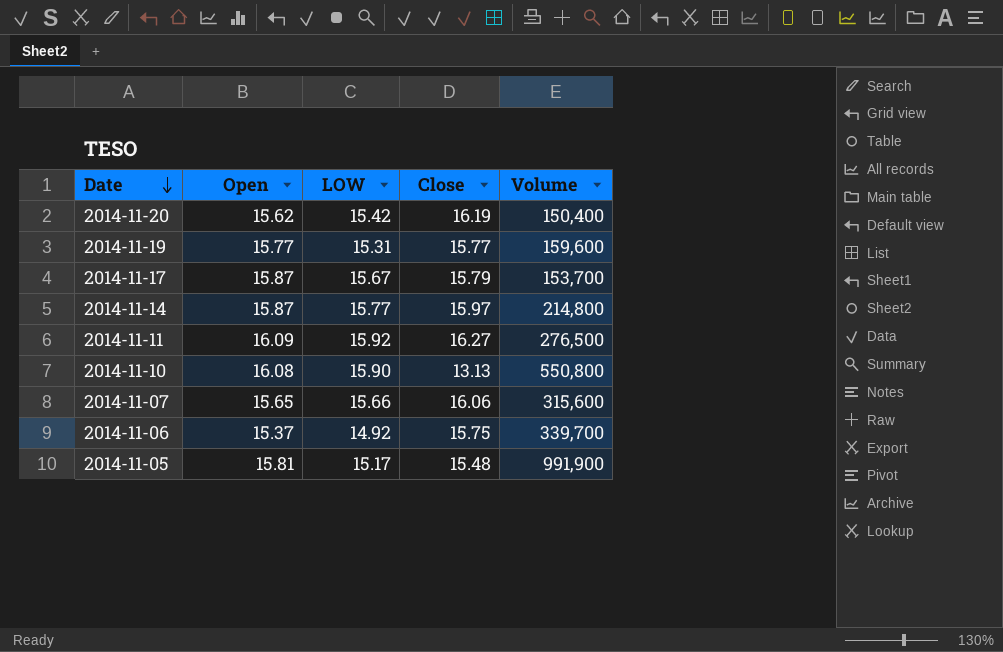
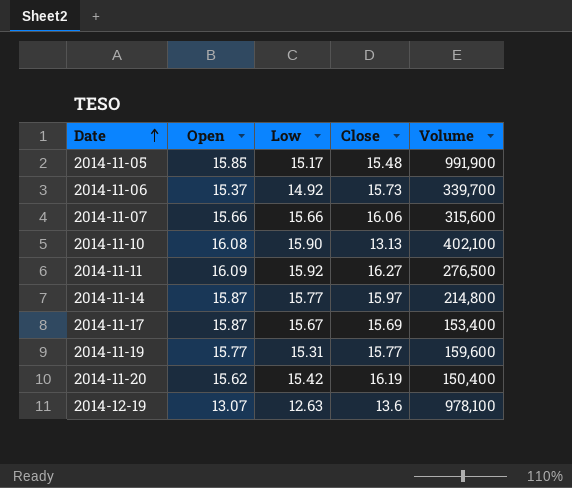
row order: Date descending -> Date ascending
column name: LOW -> Low
2014-11-05 | Open: 15.81 -> 15.85
2014-11-06 | Close: 15.75 -> 15.73
2014-11-07 | Open: 15.65 -> 15.66
2014-11-10 | Volume: 550,800 -> 402,100
2014-11-17 | Close: 15.79 -> 15.69
2014-11-17 | Volume: 153,700 -> 153,400
row 2014-12-19: none -> 13.07 | 12.63 | 13.6 | 978,100

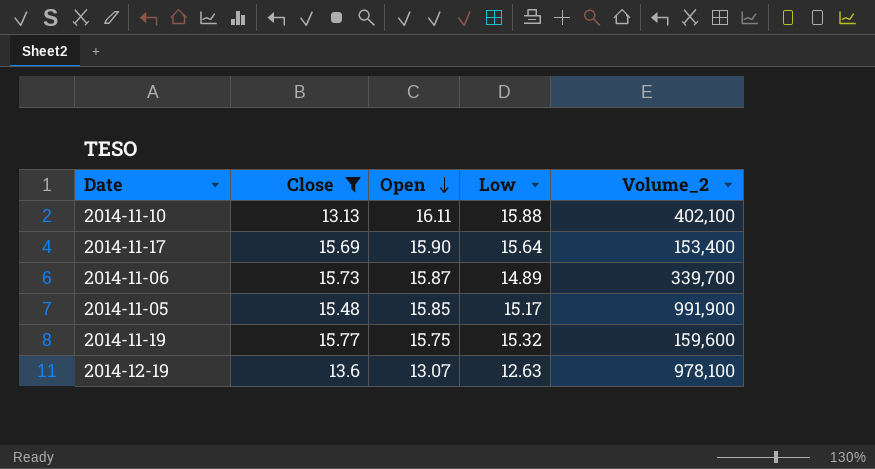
filter: none -> Close <= 15.77
row order: Date ascending -> Open descending
column Close | position: 4 -> 2
column name: Volume -> Volume_2
2014-11-10 | Open: 16.08 -> 16.11
2014-11-10 | Low: 15.90 -> 15.88
2014-11-17 | Open: 15.87 -> 15.90
2014-11-17 | Low: 15.67 -> 15.64
2014-11-06 | Open: 15.37 -> 15.87
2014-11-06 | Low: 14.92 -> 14.89
2014-11-19 | Open: 15.77 -> 15.75
2014-11-19 | Low: 15.31 -> 15.32

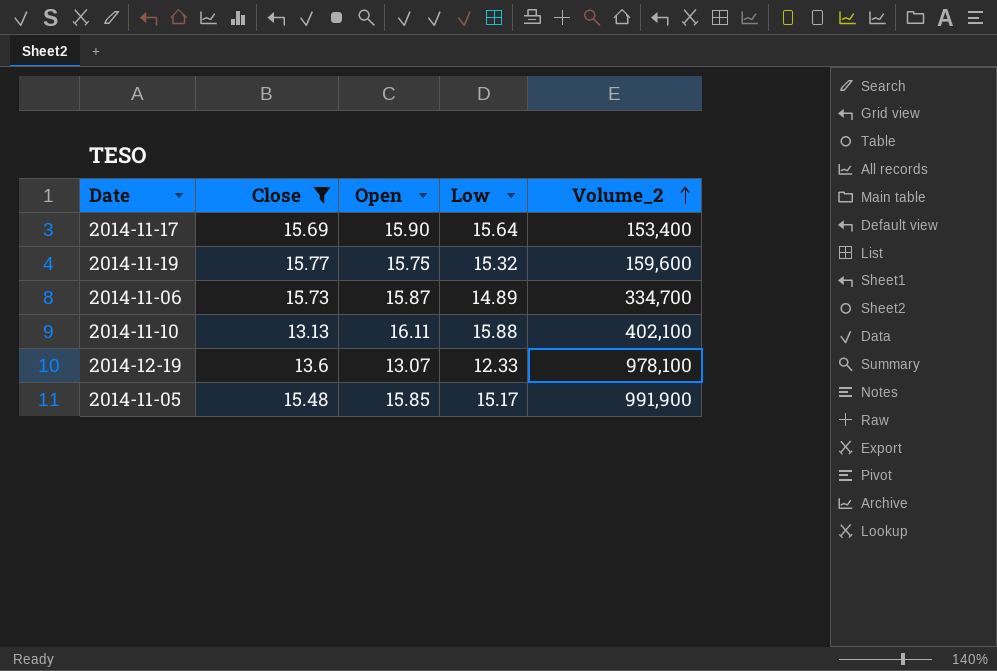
row order: Open descending -> Volume_2 ascending
2014-11-06 | Volume_2: 339,700 -> 334,700
2014-12-19 | Low: 12.63 -> 12.33

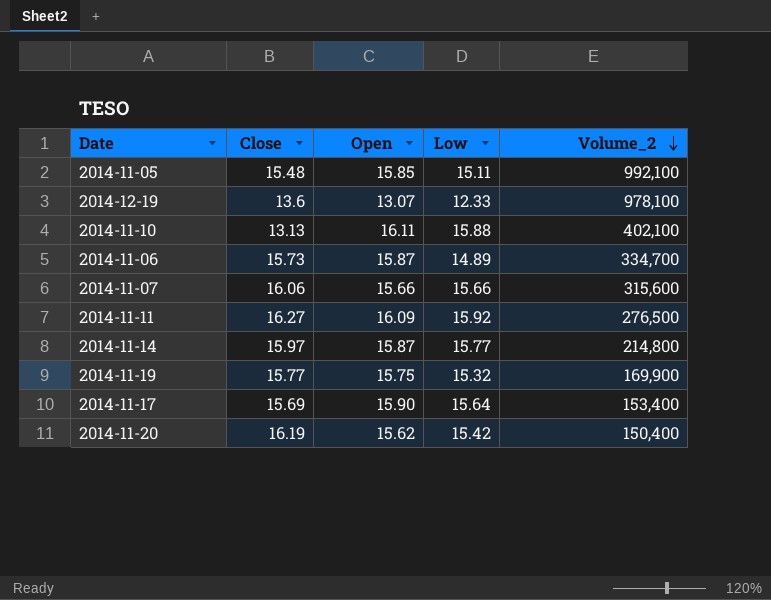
filter: Close <= 15.77 -> none
row order: Volume_2 ascending -> Volume_2 descending
2014-11-05 | Low: 15.17 -> 15.11
2014-11-05 | Volume_2: 991,900 -> 992,100
2014-11-19 | Volume_2: 159,600 -> 169,900

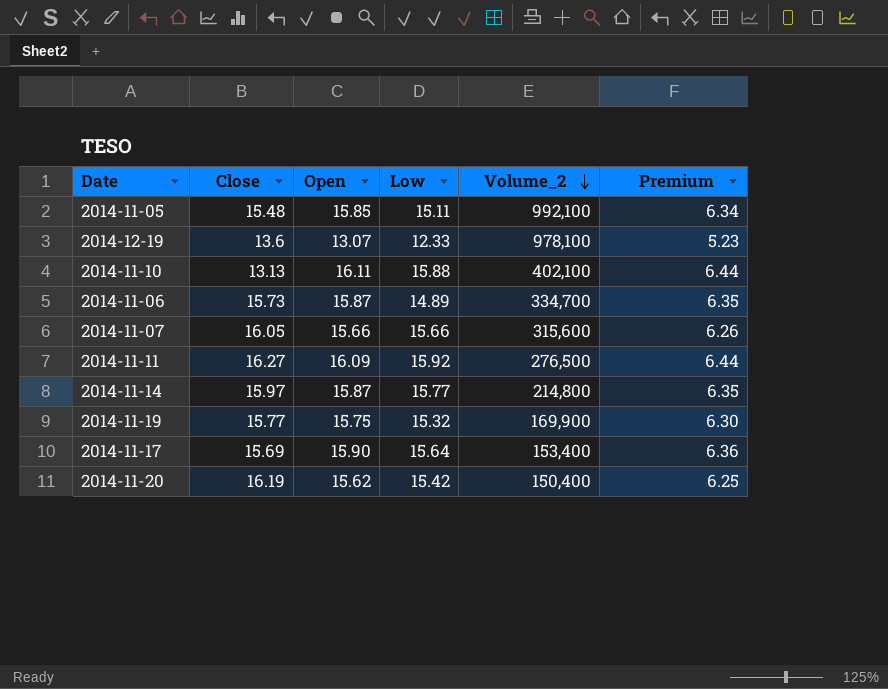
column Premium | formula: none -> [Open] * 0.4
2014-11-07 | Close: 16.06 -> 16.05

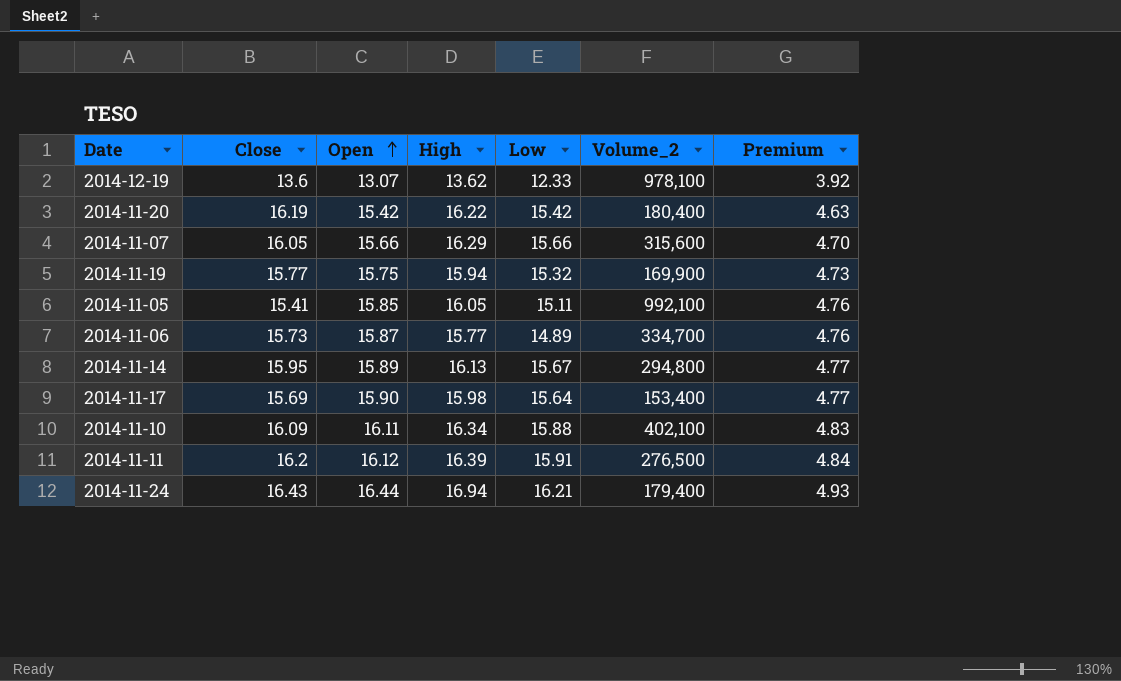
row order: Volume_2 descending -> Open ascending
column High | position: none -> 4
column Premium | formula: [Open] * 0.4 -> [Open] * 0.3
2014-11-20 | Open: 15.62 -> 15.42
2014-11-20 | Volume_2: 150,400 -> 180,400
2014-11-05 | Close: 15.48 -> 15.41
2014-11-14 | Close: 15.97 -> 15.95
2014-11-14 | Open: 15.87 -> 15.89
2014-11-14 | Low: 15.77 -> 15.67
2014-11-14 | Volume_2: 214,800 -> 294,800
2014-11-10 | Close: 13.13 -> 16.09
2014-11-11 | Close: 16.27 -> 16.2
2014-11-11 | Open: 16.09 -> 16.12
2014-11-11 | Low: 15.92 -> 15.91
row 2014-11-24: none -> 16.43 | 16.44 | 16.94 | 16.21 | 179,400 | 4.93

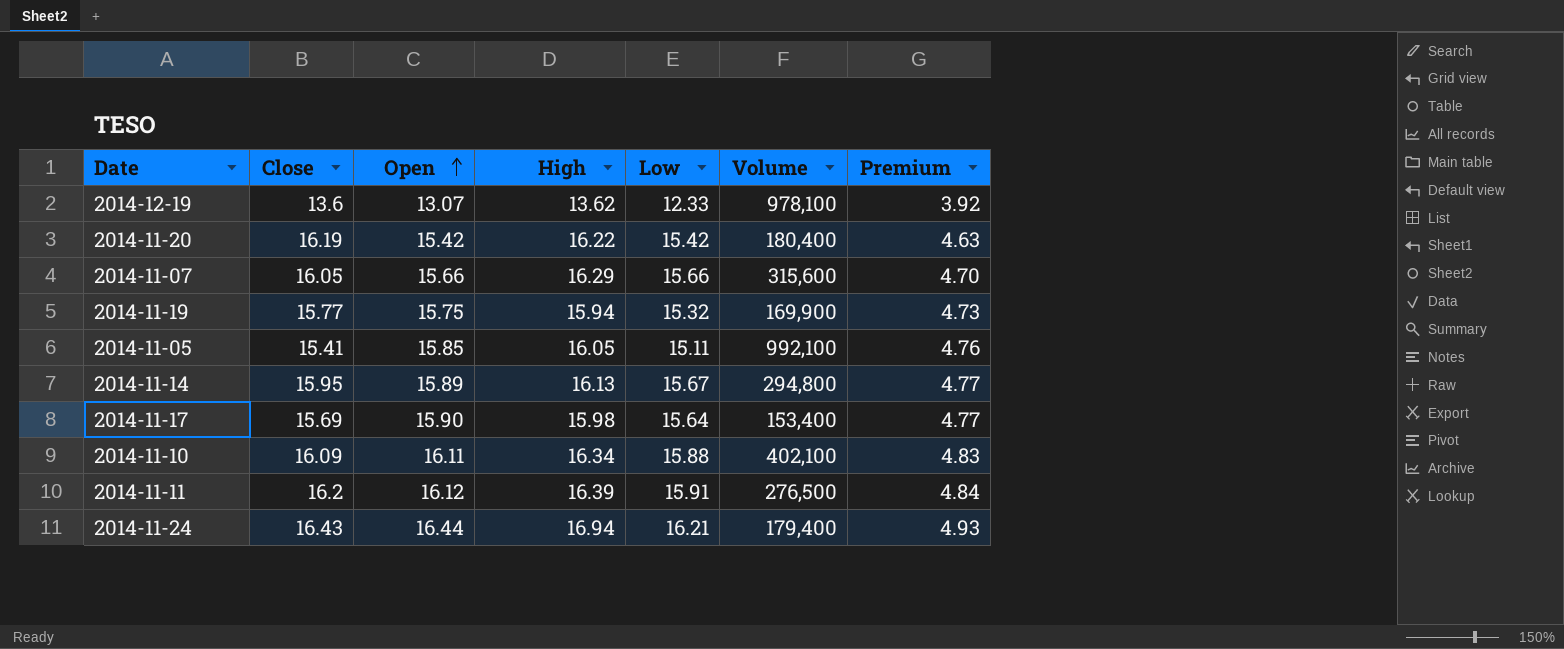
column name: Volume_2 -> Volume
row 2014-11-06: 15.73 | 15.87 | 15.77 | 14.89 | 334,700 | 4.76 -> none

